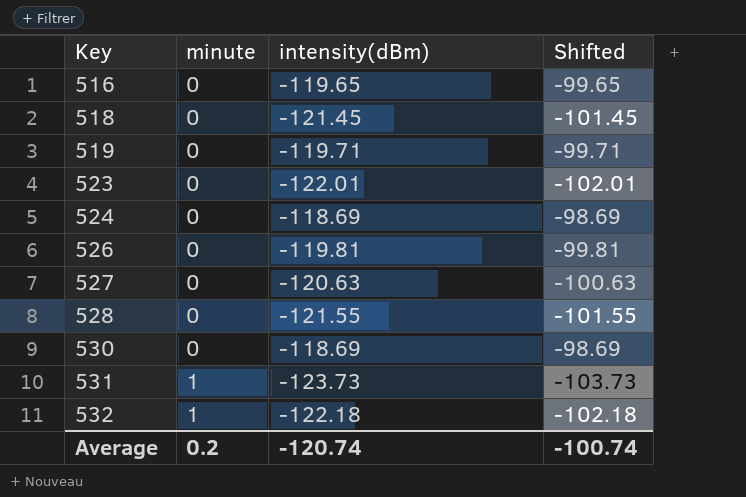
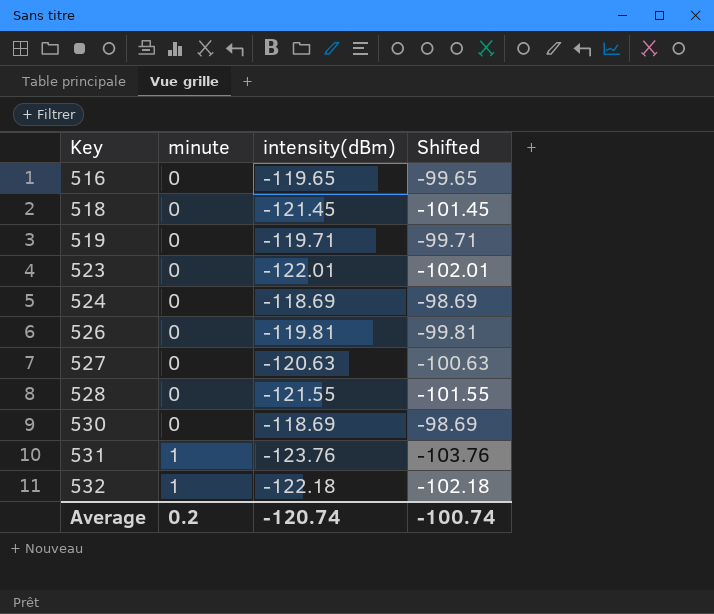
531 | intensity(dBm): -123.73 -> -123.76
531 | Shifted: -103.73 -> -103.76

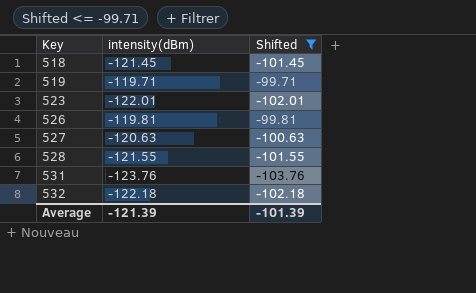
filter: none -> Shifted <= -99.71
column minute | position: 2 -> none
Average | intensity(dBm): -120.74 -> -121.39
Average | Shifted: -100.74 -> -101.39

